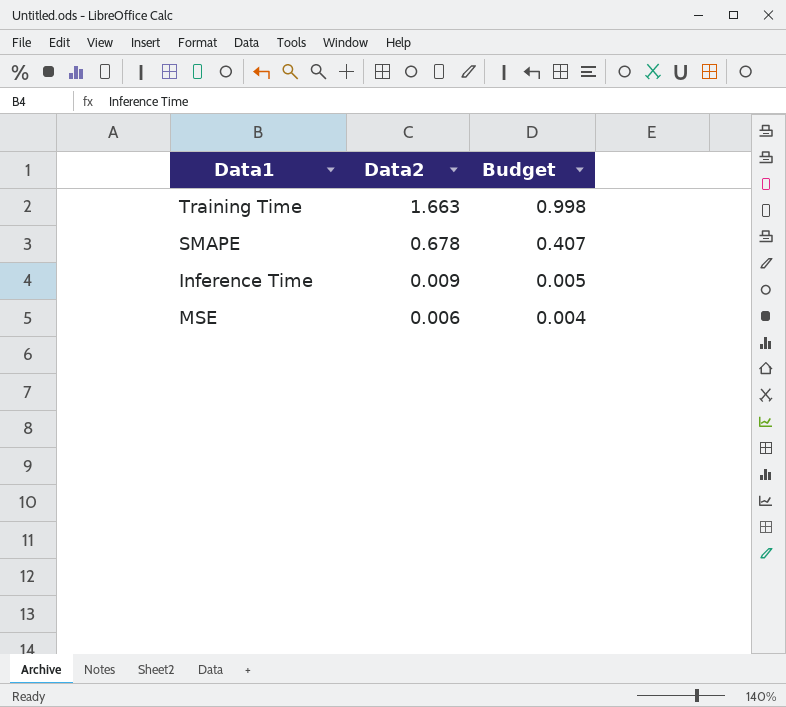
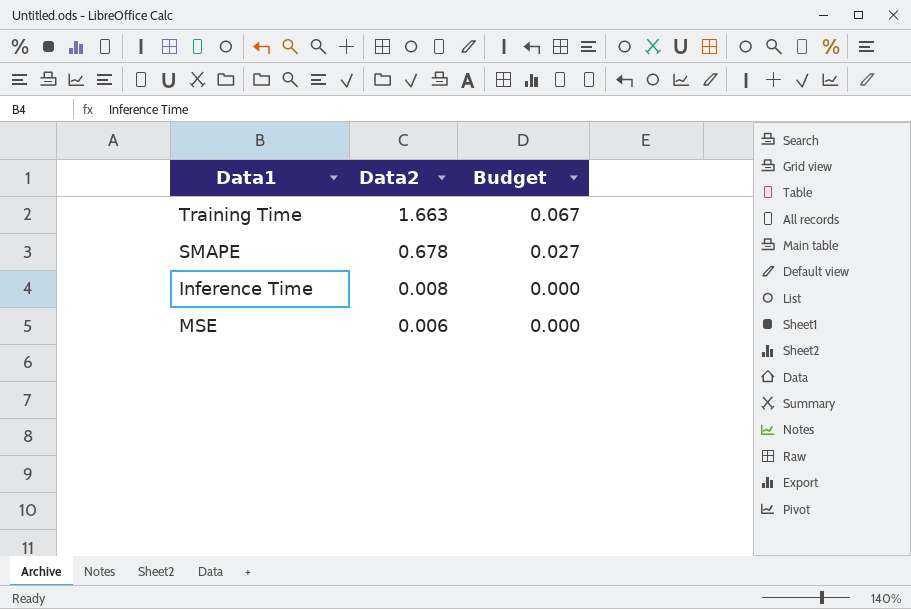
column Budget | formula: [Data2] * 0.6 -> [Data2] * 0.04
Inference Time | Data2: 0.009 -> 0.008

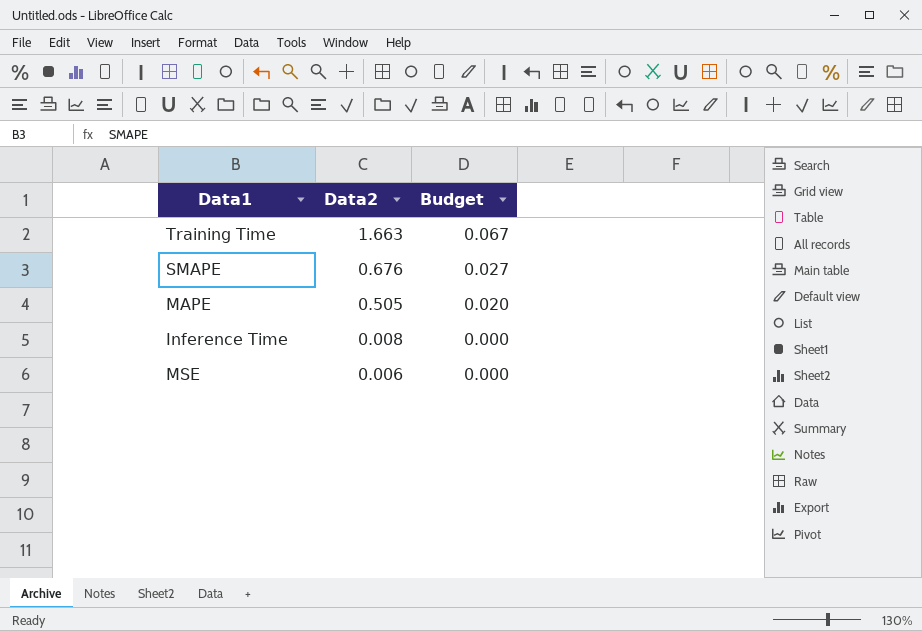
SMAPE | Data2: 0.678 -> 0.676
row MAPE: none -> 0.505 | 0.020

